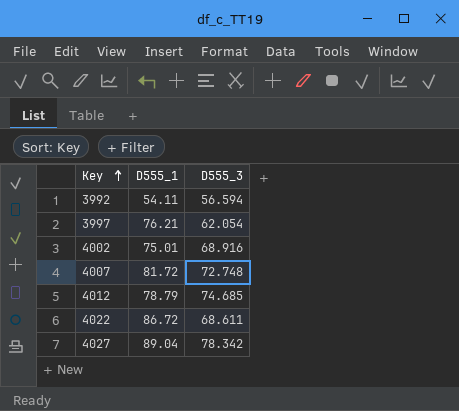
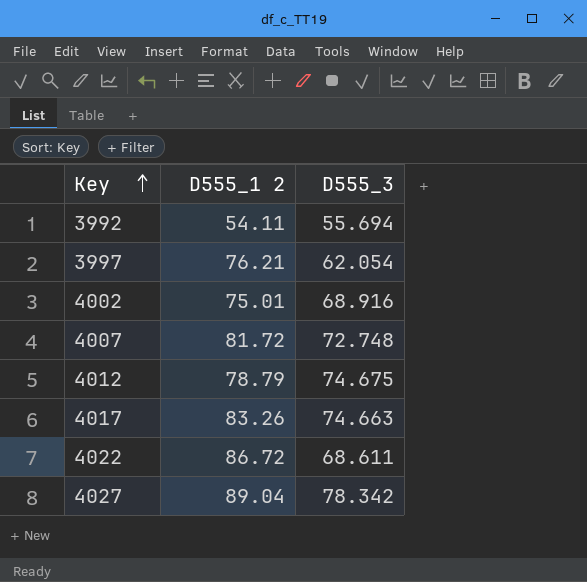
column name: D555_1 -> D555_1 2
3992 | D555_3: 56.594 -> 55.694
4012 | D555_3: 74.685 -> 74.675
row 4017: none -> 83.26 | 74.663

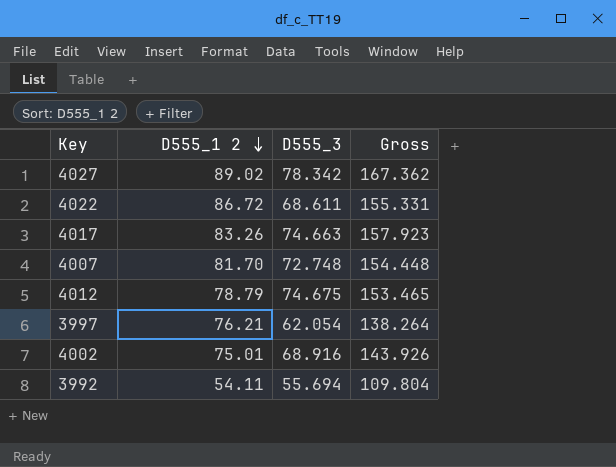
row order: Key ascending -> D555_1 2 descending
column Gross | formula: none -> [D555_1 2] + [D555_3]
4027 | D555_1 2: 89.04 -> 89.02
4007 | D555_1 2: 81.72 -> 81.70

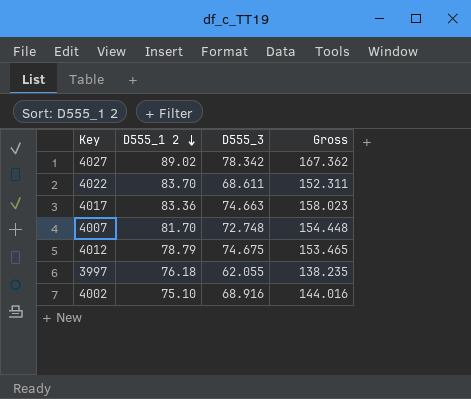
row 3992: 54.11 | 55.694 | 109.804 -> none
4022 | D555_1 2: 86.72 -> 83.70
4022 | Gross: 155.331 -> 152.311
4017 | D555_1 2: 83.26 -> 83.36
4017 | Gross: 157.923 -> 158.023
3997 | D555_1 2: 76.21 -> 76.18
3997 | D555_3: 62.054 -> 62.055
3997 | Gross: 138.264 -> 138.235
4002 | D555_1 2: 75.01 -> 75.10
4002 | Gross: 143.926 -> 144.016

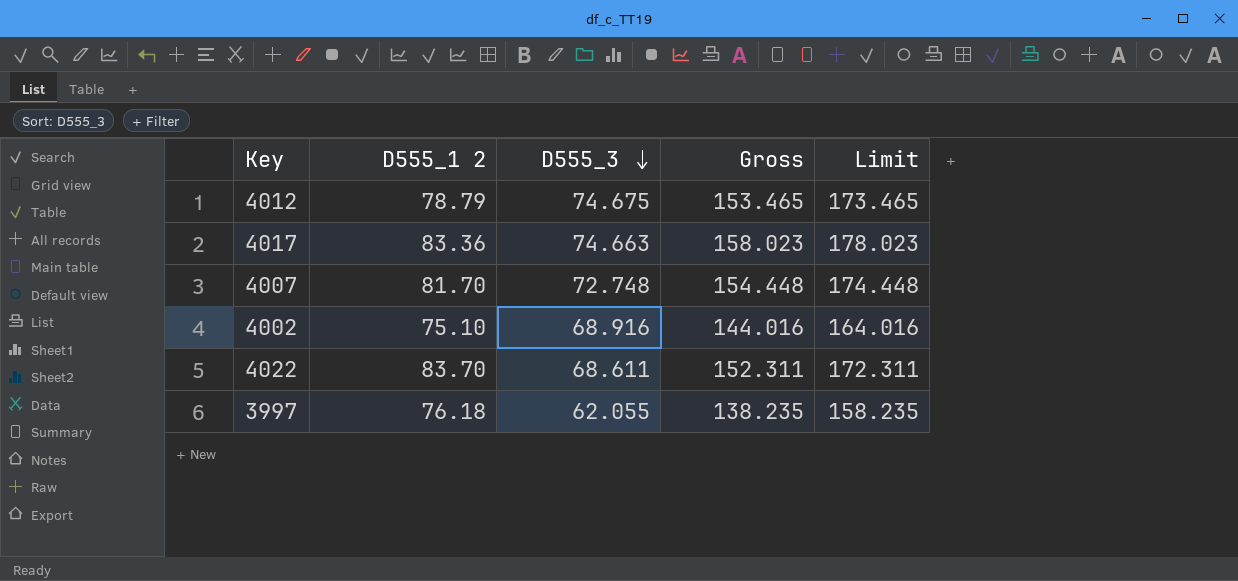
row order: D555_1 2 descending -> D555_3 descending
column Limit | formula: none -> [Gross] + 20
row 4027: 89.02 | 78.342 | 167.362 -> none

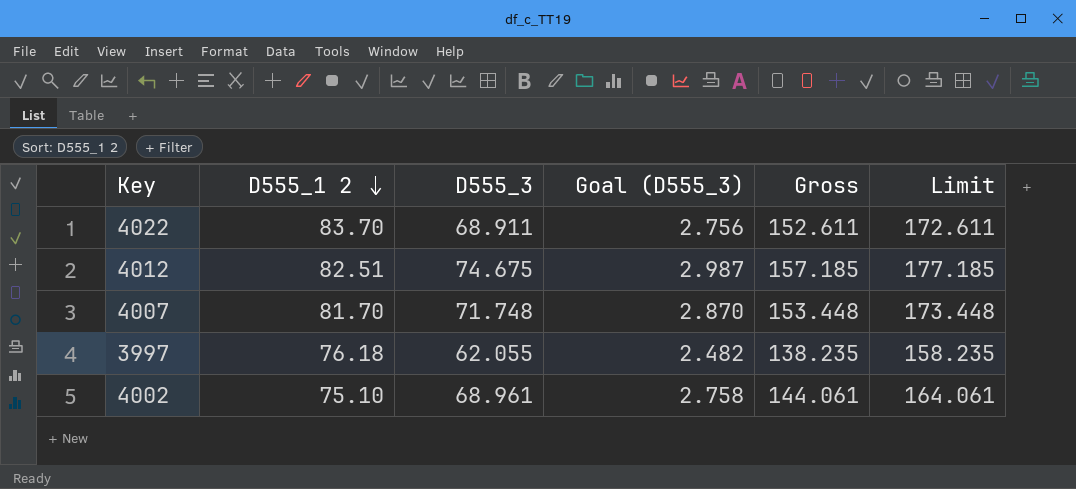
row order: D555_3 descending -> D555_1 2 descending
column Goal (D555_3) | formula: none -> [D555_3] * 0.04
row 4017: 83.36 | 74.663 | 158.023 | 178.023 -> none
4022 | D555_3: 68.611 -> 68.911
4022 | Gross: 152.311 -> 152.611
4022 | Limit: 172.311 -> 172.611
4012 | D555_1 2: 78.79 -> 82.51
4012 | Gross: 153.465 -> 157.185
4012 | Limit: 173.465 -> 177.185
4007 | D555_3: 72.748 -> 71.748
4007 | Gross: 154.448 -> 153.448
4007 | Limit: 174.448 -> 173.448
4002 | D555_3: 68.916 -> 68.961
4002 | Gross: 144.016 -> 144.061
4002 | Limit: 164.016 -> 164.061

